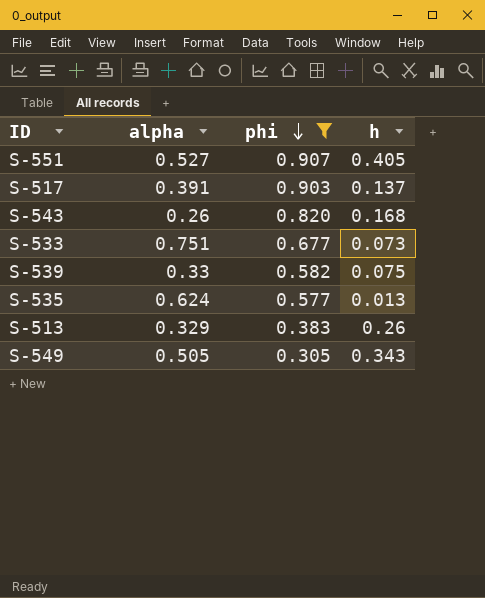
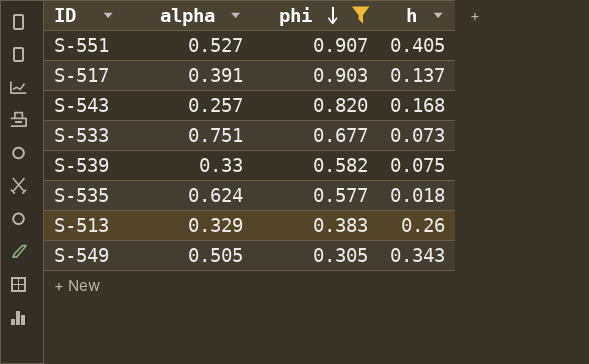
S-543 | alpha: 0.26 -> 0.257
S-535 | h: 0.013 -> 0.018

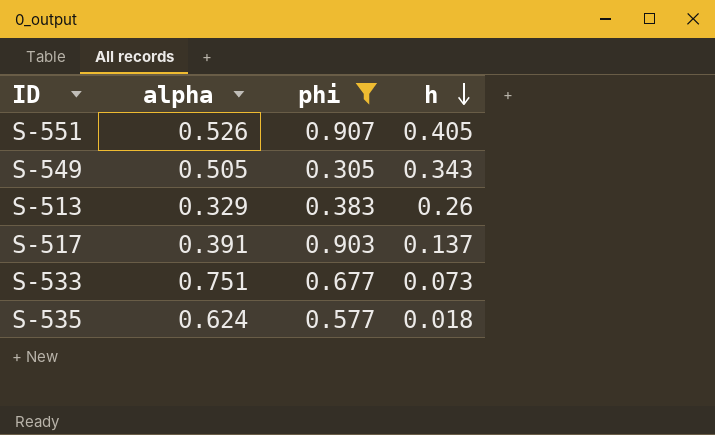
row order: phi descending -> h descending
row S-543: 0.257 | 0.820 | 0.168 -> none
row S-539: 0.33 | 0.582 | 0.075 -> none
S-551 | alpha: 0.527 -> 0.526

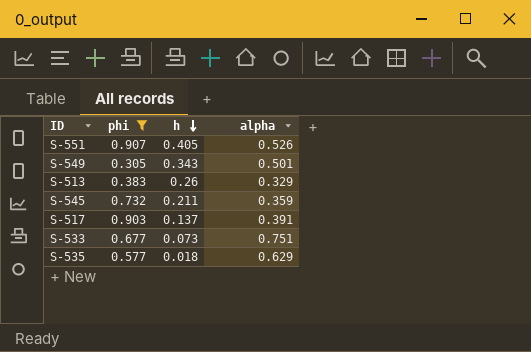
column alpha | position: 2 -> 4
S-549 | alpha: 0.505 -> 0.501
row S-545: none -> 0.732 | 0.211 | 0.359
S-535 | alpha: 0.624 -> 0.629

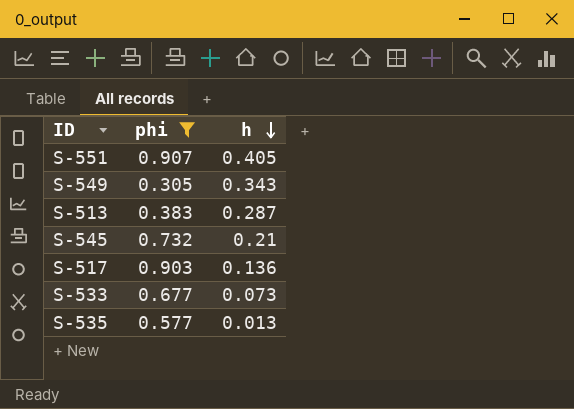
column alpha | position: 4 -> none
S-513 | h: 0.26 -> 0.287
S-545 | h: 0.211 -> 0.21
S-517 | h: 0.137 -> 0.136
S-535 | h: 0.018 -> 0.013

